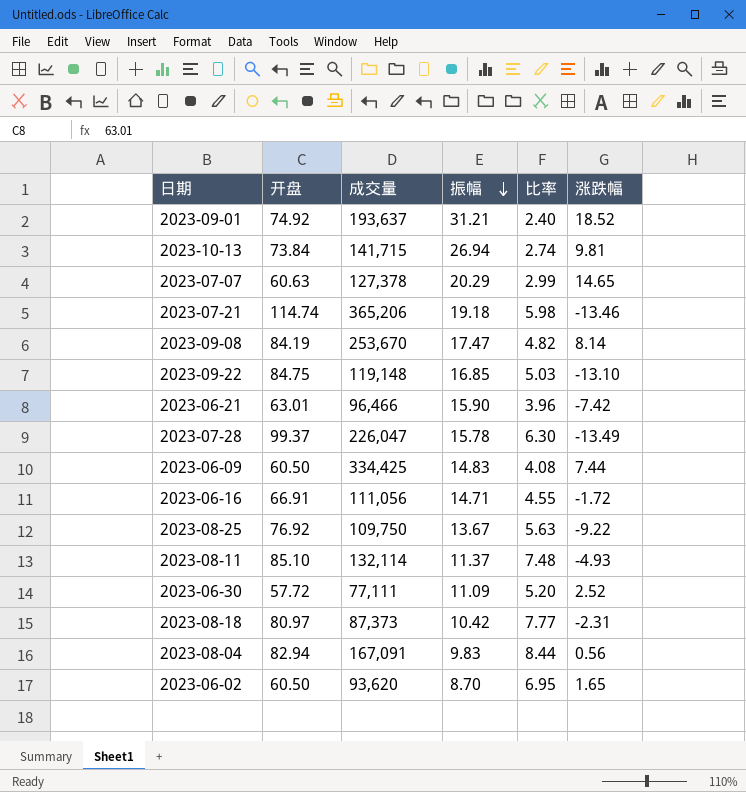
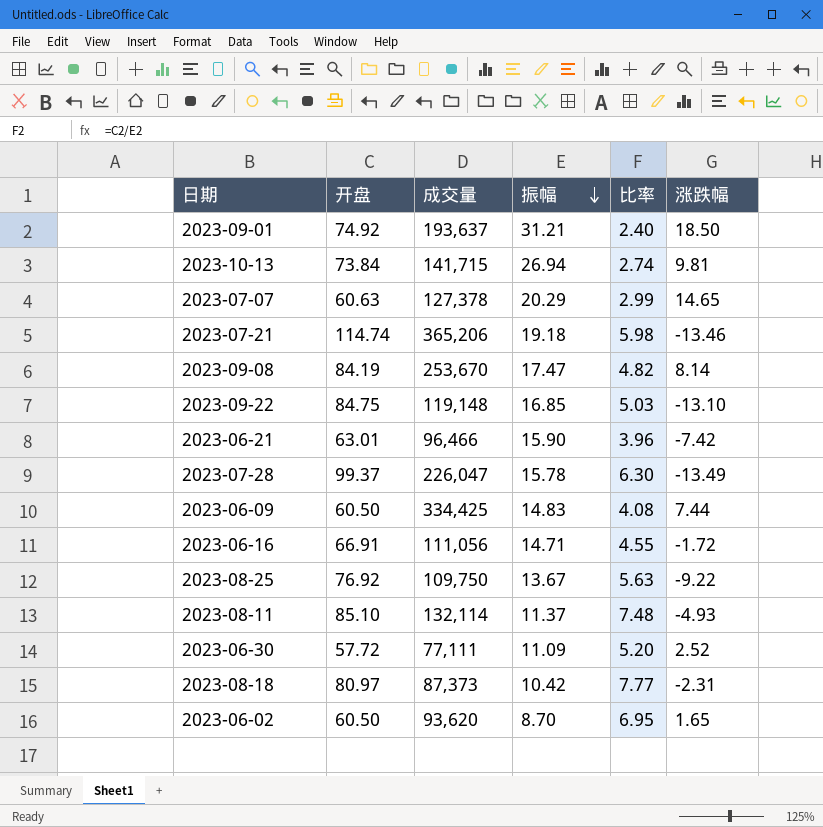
row 2023-08-04: 82.94 | 167,091 | 9.83 | 8.44 | 0.56 -> none
2023-09-01 | 涨跌幅: 18.52 -> 18.50

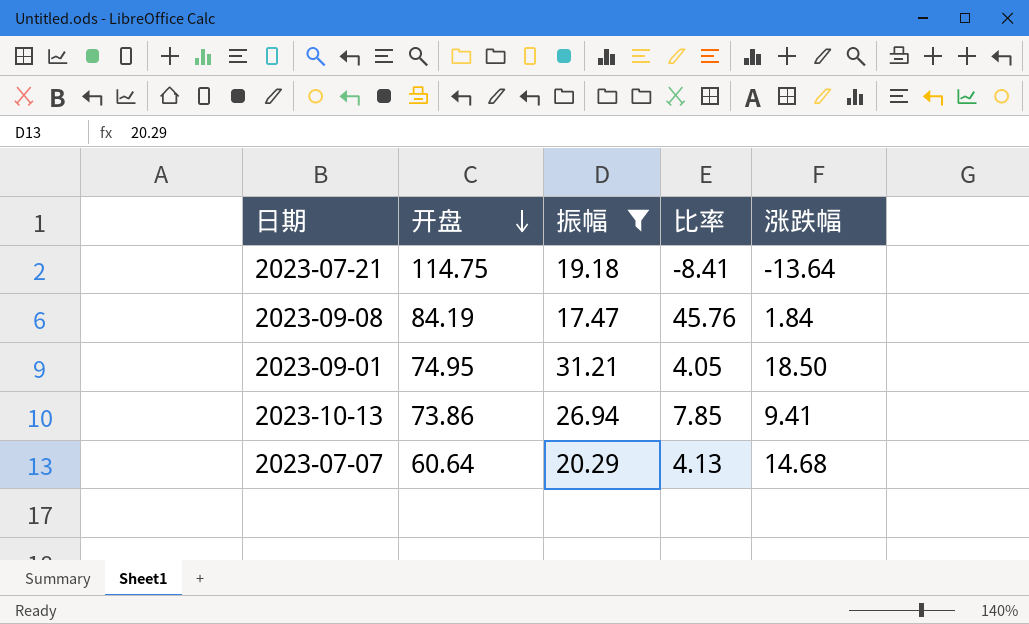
filter: none -> 振幅 >= 17.47
row order: 振幅 descending -> 开盘 descending
column 成交量 | position: 3 -> none
column 比率 | formula: [开盘] / [振幅] -> [开盘] / [涨跌幅]
2023-07-21 | 开盘: 114.74 -> 114.75
2023-07-21 | 涨跌幅: -13.46 -> -13.64
2023-09-08 | 涨跌幅: 8.14 -> 1.84
2023-09-01 | 开盘: 74.92 -> 74.95
2023-10-13 | 开盘: 73.84 -> 73.86
2023-10-13 | 涨跌幅: 9.81 -> 9.41
2023-07-07 | 开盘: 60.63 -> 60.64
2023-07-07 | 涨跌幅: 14.65 -> 14.68

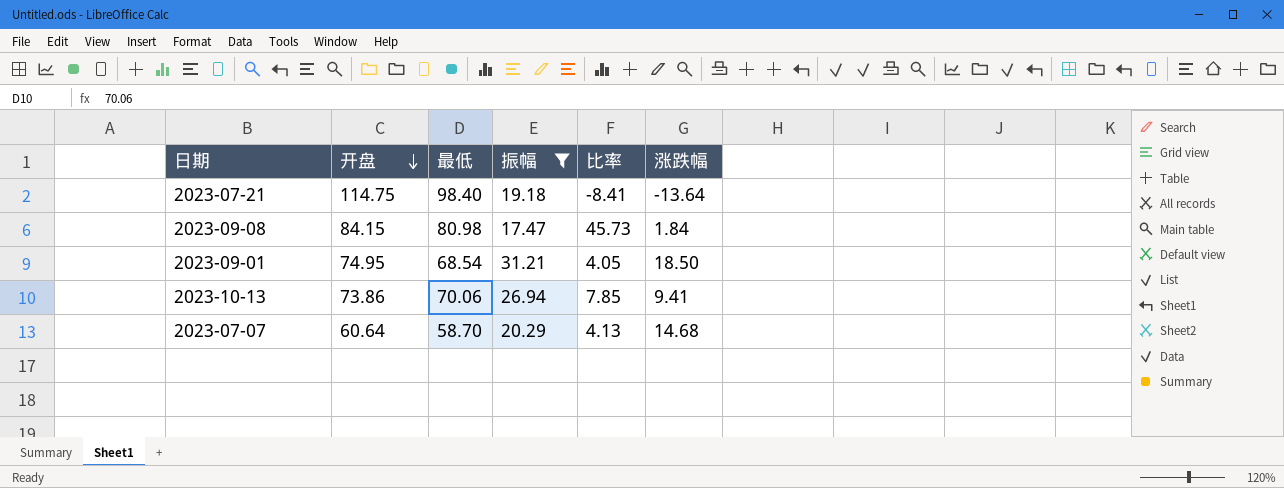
column 最低 | position: none -> 3
2023-09-08 | 开盘: 84.19 -> 84.15
2023-09-08 | 比率: 45.76 -> 45.73

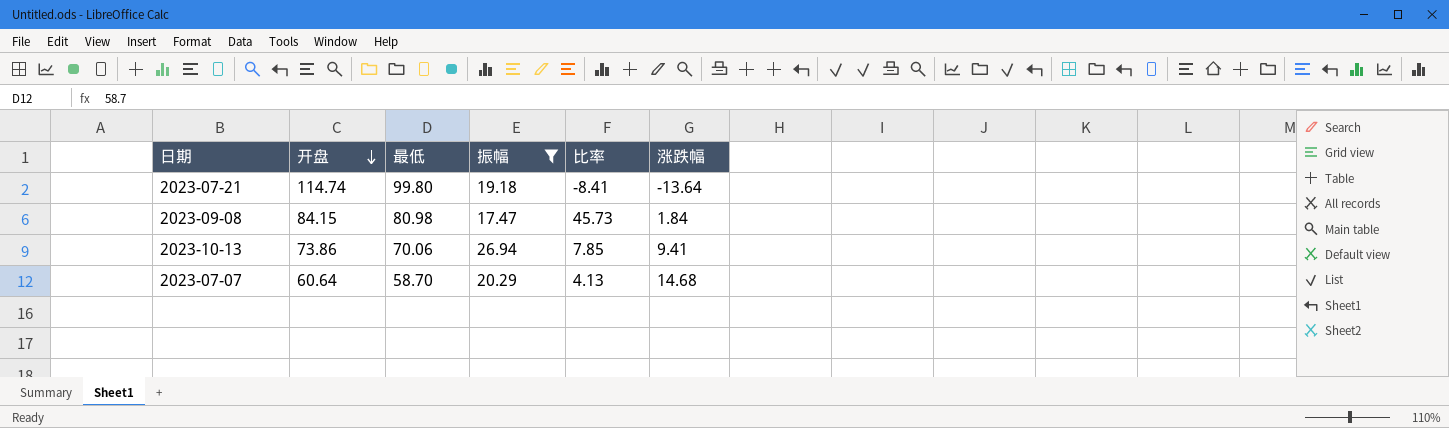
row 2023-09-01: 74.95 | 68.54 | 31.21 | 4.05 | 18.50 -> none
2023-07-21 | 开盘: 114.75 -> 114.74
2023-07-21 | 最低: 98.40 -> 99.80

